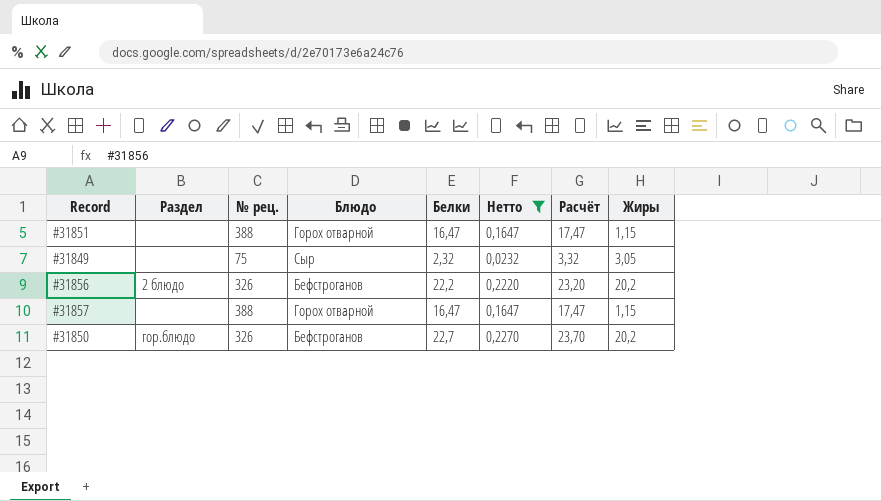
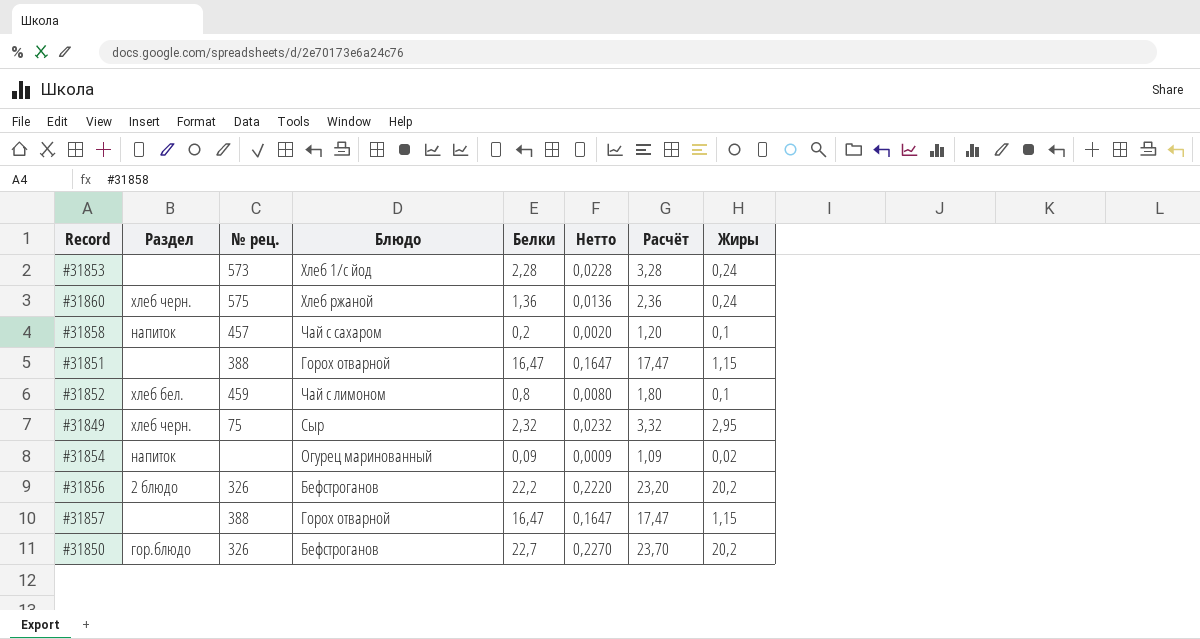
filter: Нетто >= 0,0232 -> none
#31849 | Раздел: none -> хлеб черн.
#31849 | Жиры: 3,05 -> 2,95

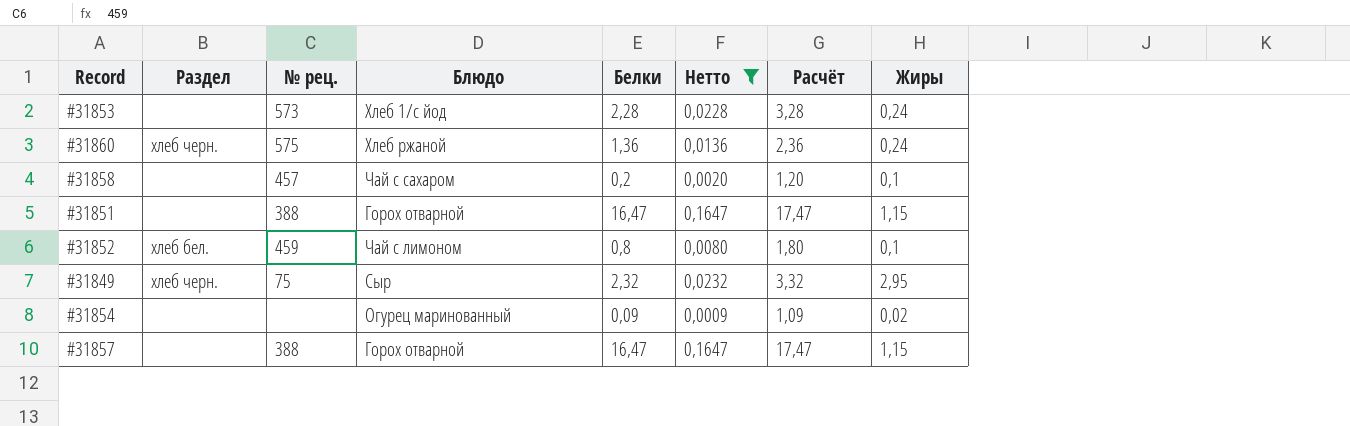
filter: none -> Нетто <= 0,1647
#31858 | Раздел: напиток -> none
#31854 | Раздел: напиток -> none

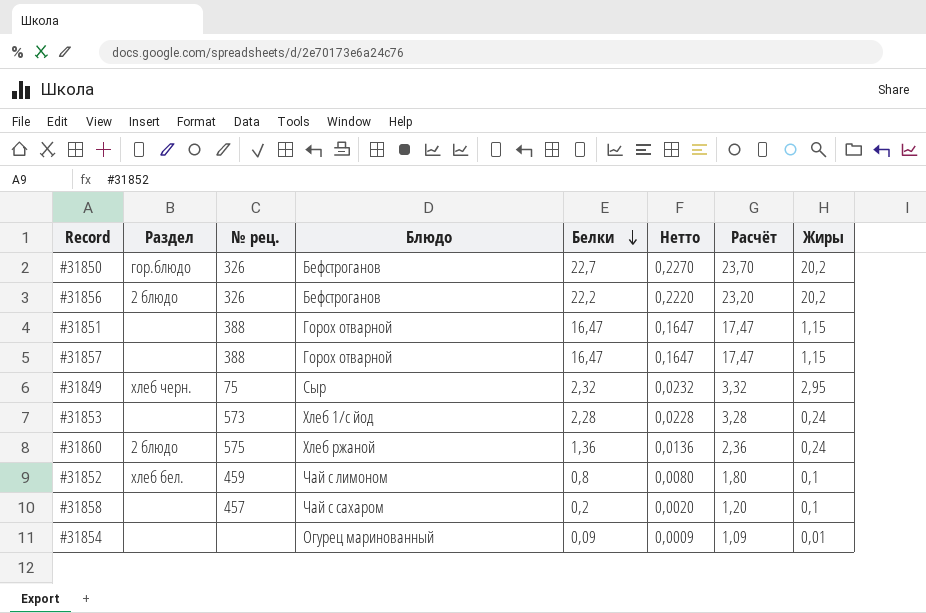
filter: Нетто <= 0,1647 -> none
row order: none -> Белки descending
#31860 | Раздел: хлеб черн. -> 2 блюдо
#31854 | Жиры: 0,02 -> 0,01

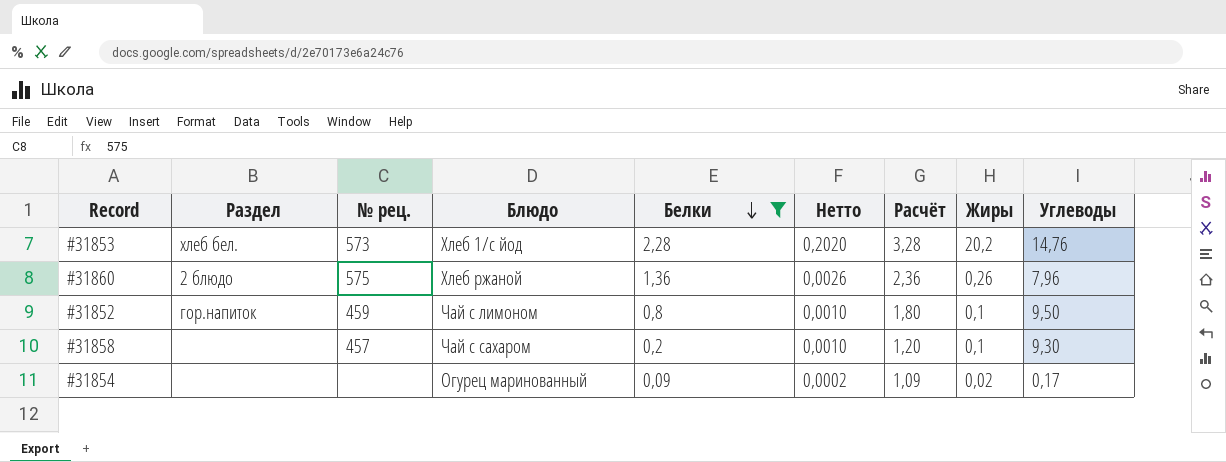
filter: none -> Белки <= 2,28
column Нетто | formula: [Белки] * 0,01 -> [Жиры] * 0,01
column Углеводы | position: none -> 9
#31853 | Раздел: none -> хлеб бел.
#31853 | Жиры: 0,24 -> 20,2
#31860 | Жиры: 0,24 -> 0,26
#31852 | Раздел: хлеб бел. -> гор.напиток
#31854 | Жиры: 0,01 -> 0,02

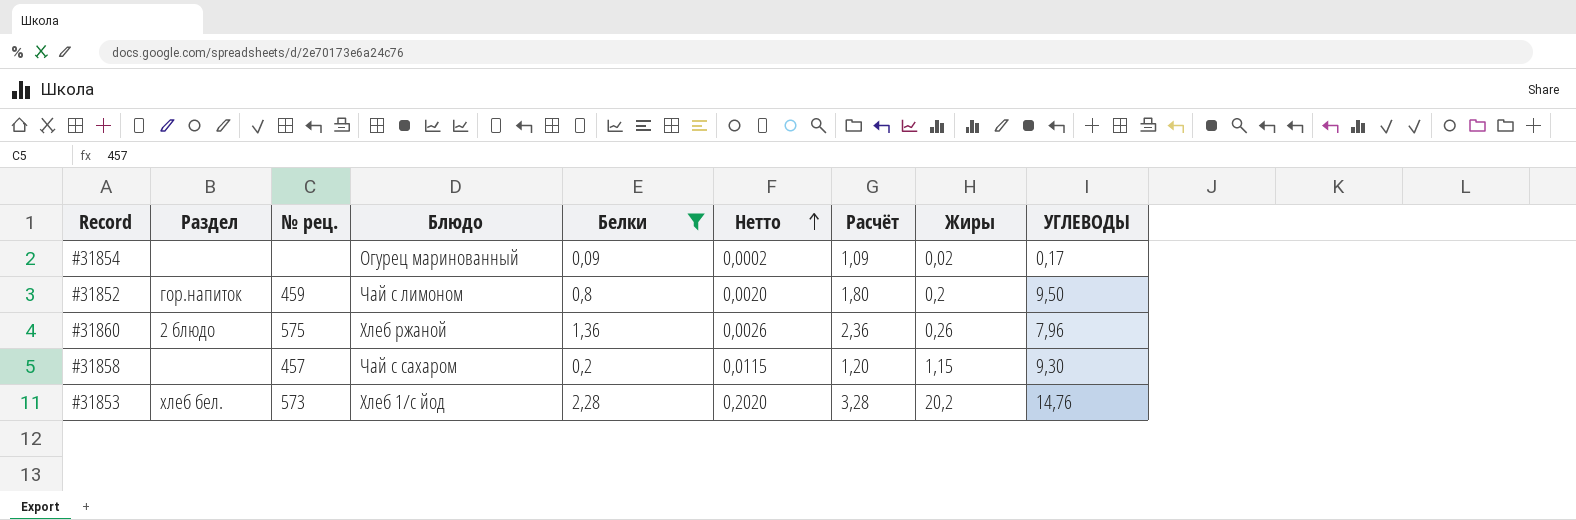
row order: Белки descending -> Нетто ascending
column name: Углеводы -> УГЛЕВОДЫ
#31852 | Нетто: 0,0010 -> 0,0020
#31852 | Жиры: 0,1 -> 0,2
#31858 | Нетто: 0,0010 -> 0,0115
#31858 | Жиры: 0,1 -> 1,15

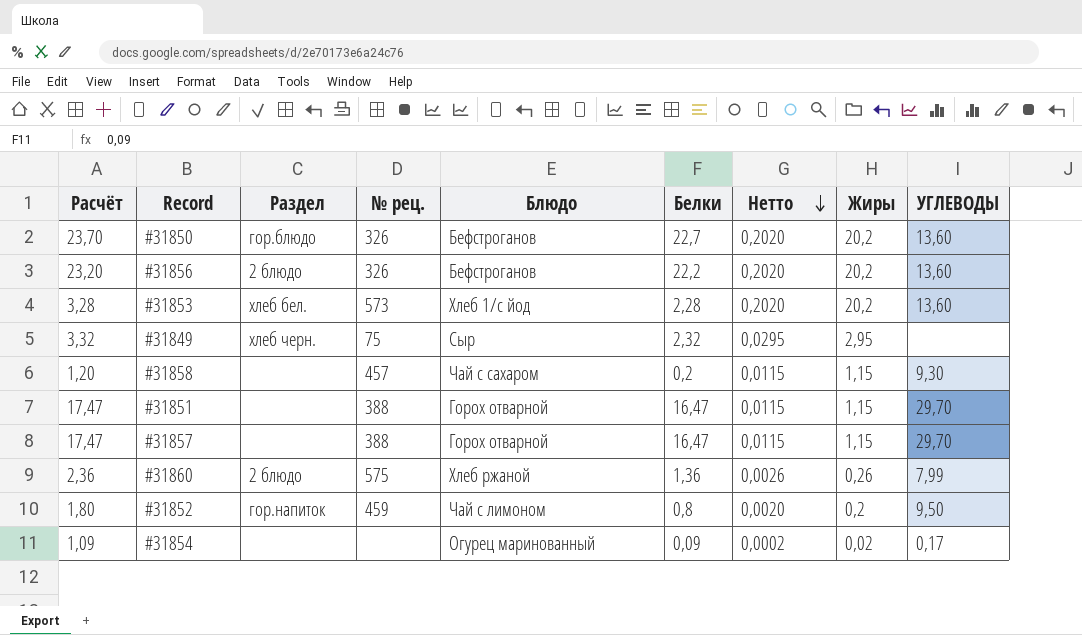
filter: Белки <= 2,28 -> none
row order: Нетто ascending -> Нетто descending
column Расчёт | position: 7 -> 1
#31853 | УГЛЕВОДЫ: 14,76 -> 13,60
#31860 | УГЛЕВОДЫ: 7,96 -> 7,99

